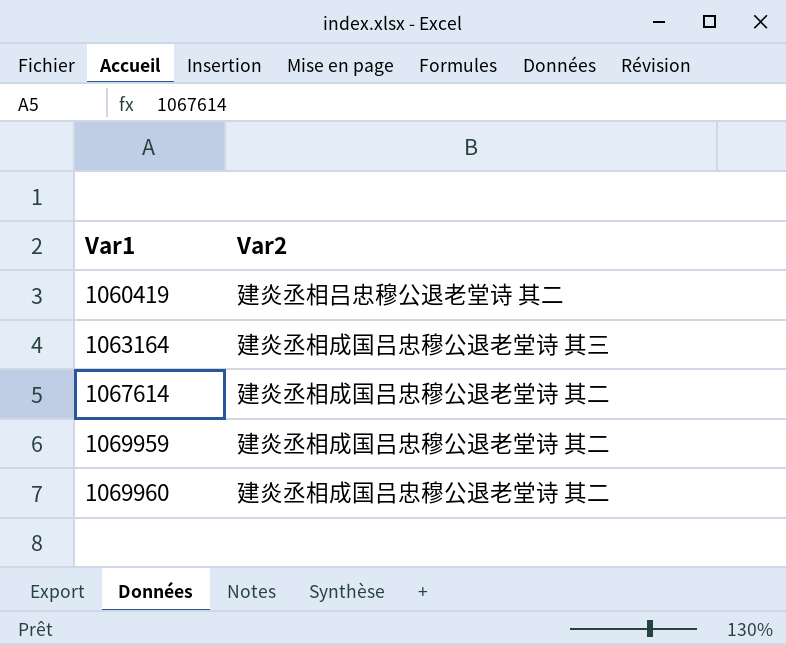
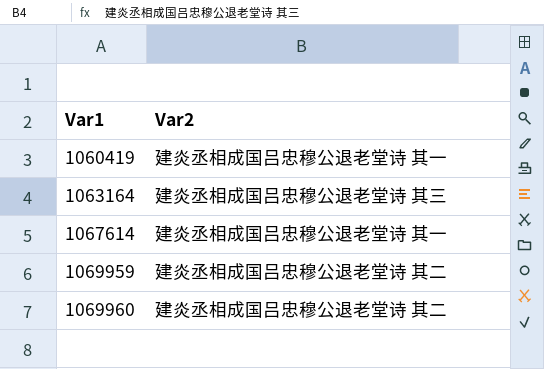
1060419 | Var2: 建炎丞相吕忠穆公退老堂诗 其二 -> 建炎丞相成国吕忠穆公退老堂诗 其一
1067614 | Var2: 建炎丞相成国吕忠穆公退老堂诗 其二 -> 建炎丞相成国吕忠穆公退老堂诗 其一

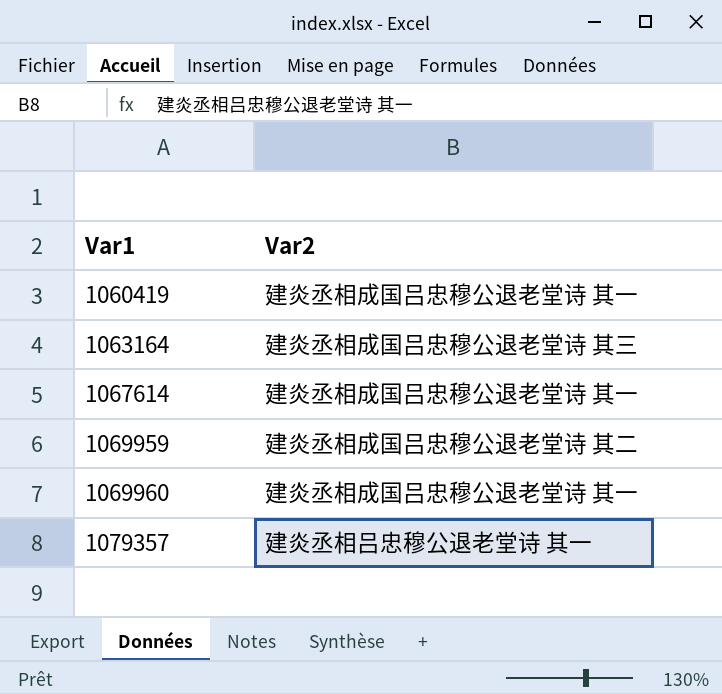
1069960 | Var2: 建炎丞相成国吕忠穆公退老堂诗 其二 -> 建炎丞相成国吕忠穆公退老堂诗 其一
row 1079357: none -> 建炎丞相吕忠穆公退老堂诗 其一

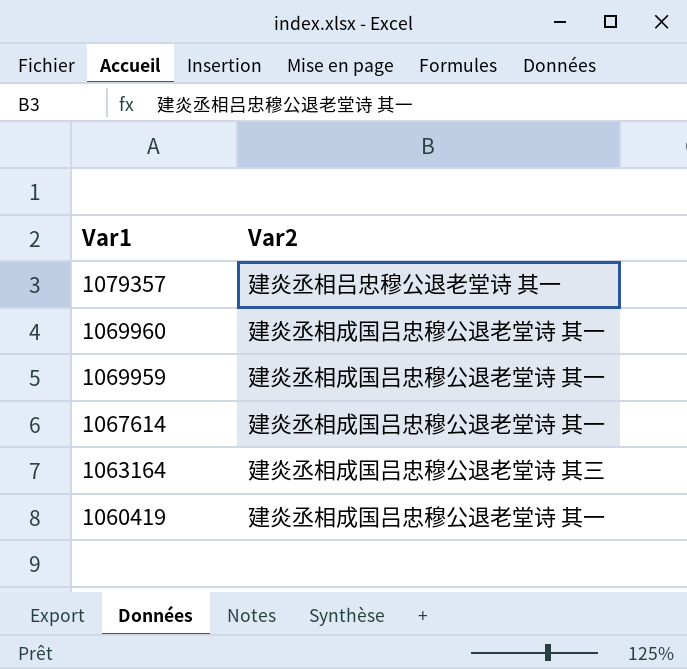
row order: Var1 ascending -> Var1 descending
1069959 | Var2: 建炎丞相成国吕忠穆公退老堂诗 其二 -> 建炎丞相成国吕忠穆公退老堂诗 其一

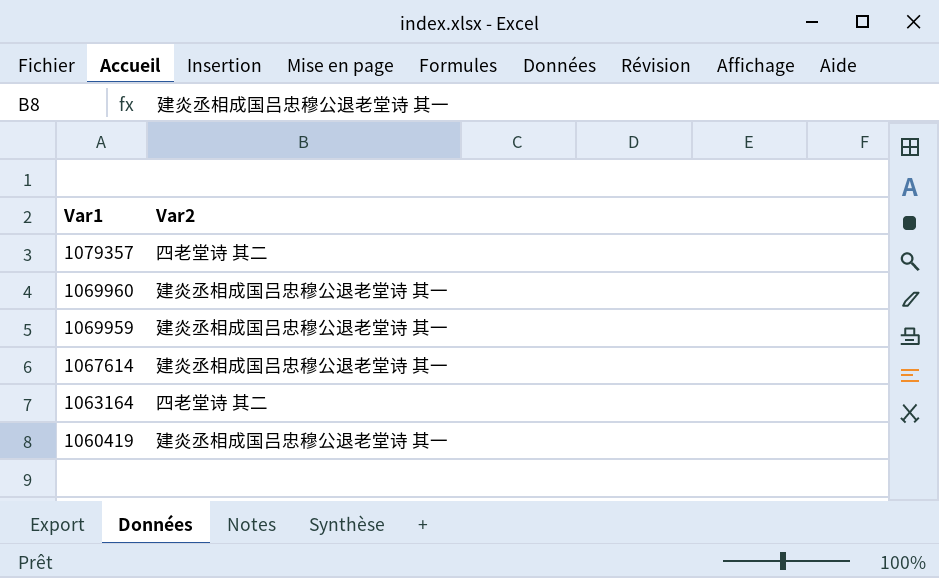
1079357 | Var2: 建炎丞相吕忠穆公退老堂诗 其一 -> 四老堂诗 其二
1063164 | Var2: 建炎丞相成国吕忠穆公退老堂诗 其三 -> 四老堂诗 其二

